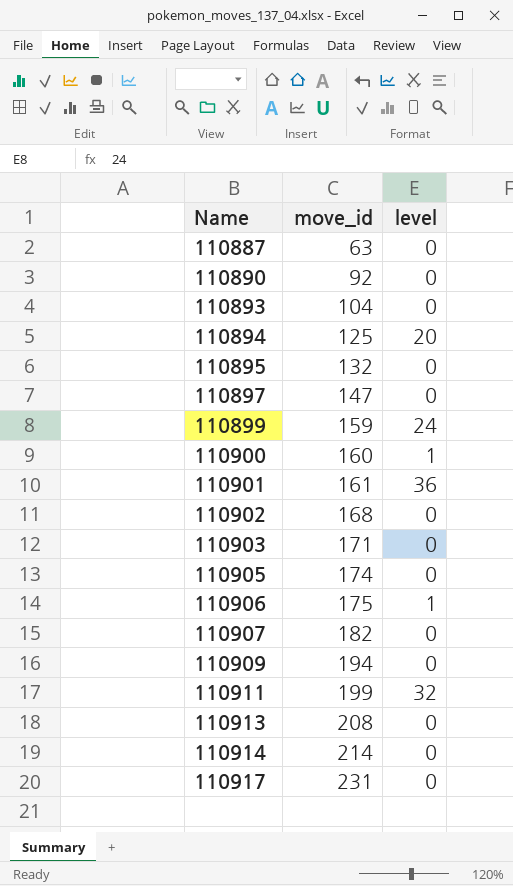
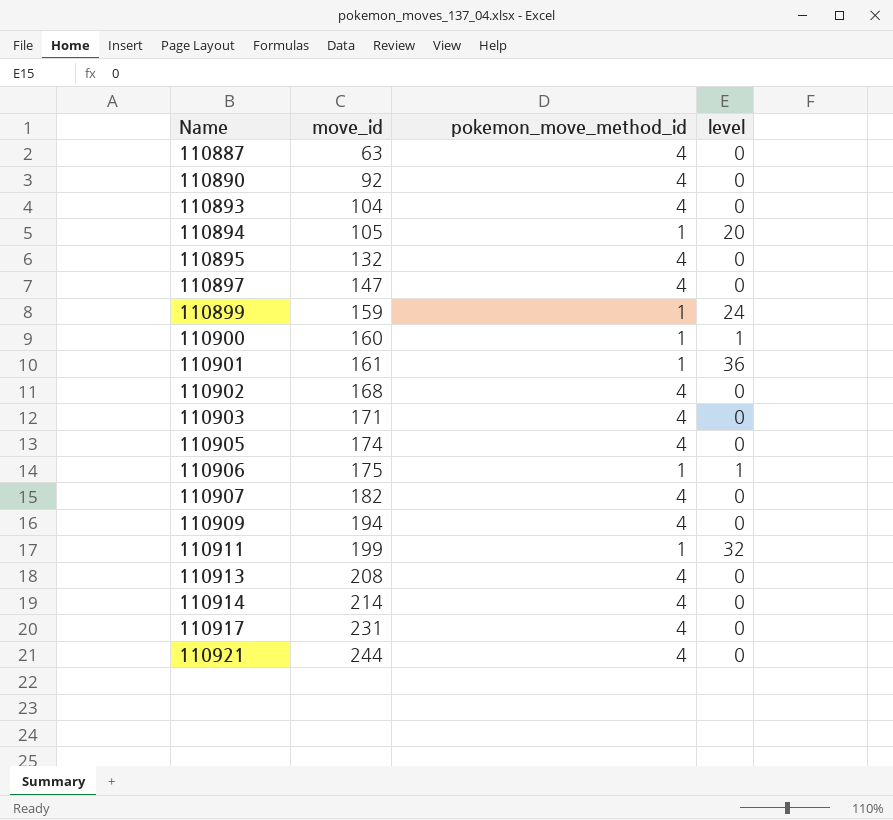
column pokemon_move_method_id | position: none -> 3
110894 | move_id: 125 -> 105
row 110921: none -> 244 | 4 | 0

